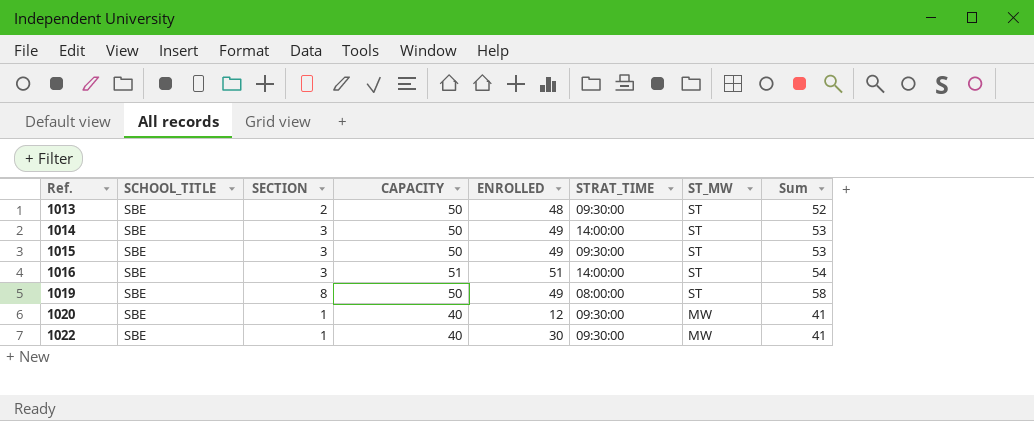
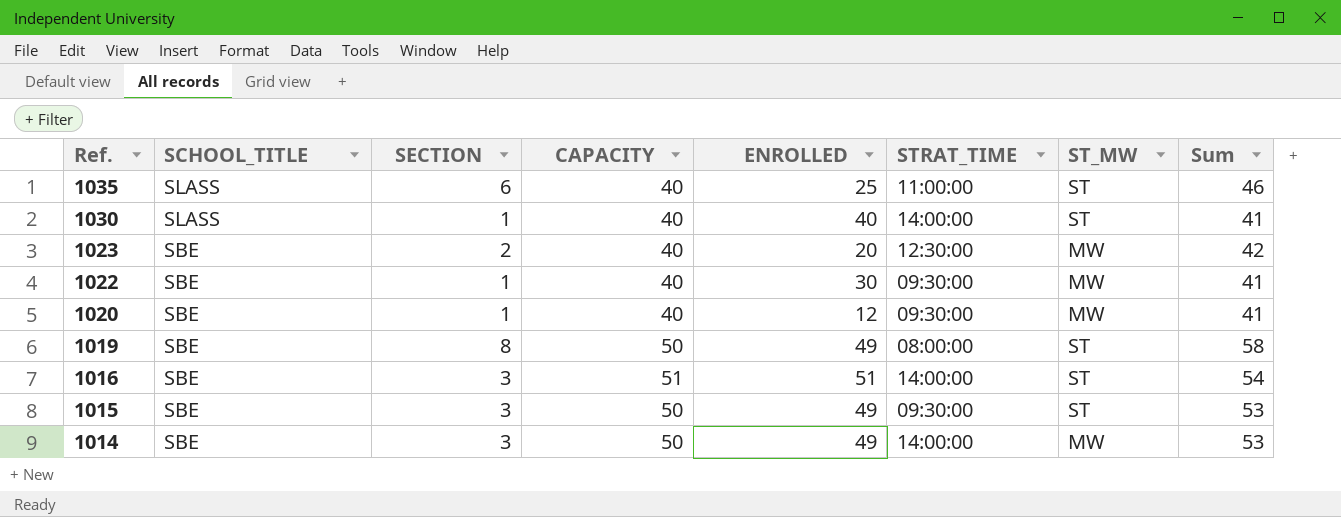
row order: Ref. ascending -> Ref. descending
row 1013: SBE | 2 | 50 | 48 | 09:30:00 | ST | 52 -> none
row 1035: none -> SLASS | 6 | 40 | 25 | 11:00:00 | ST | 46
row 1030: none -> SLASS | 1 | 40 | 40 | 14:00:00 | ST | 41
row 1023: none -> SBE | 2 | 40 | 20 | 12:30:00 | MW | 42
1014 | ST_MW: ST -> MW

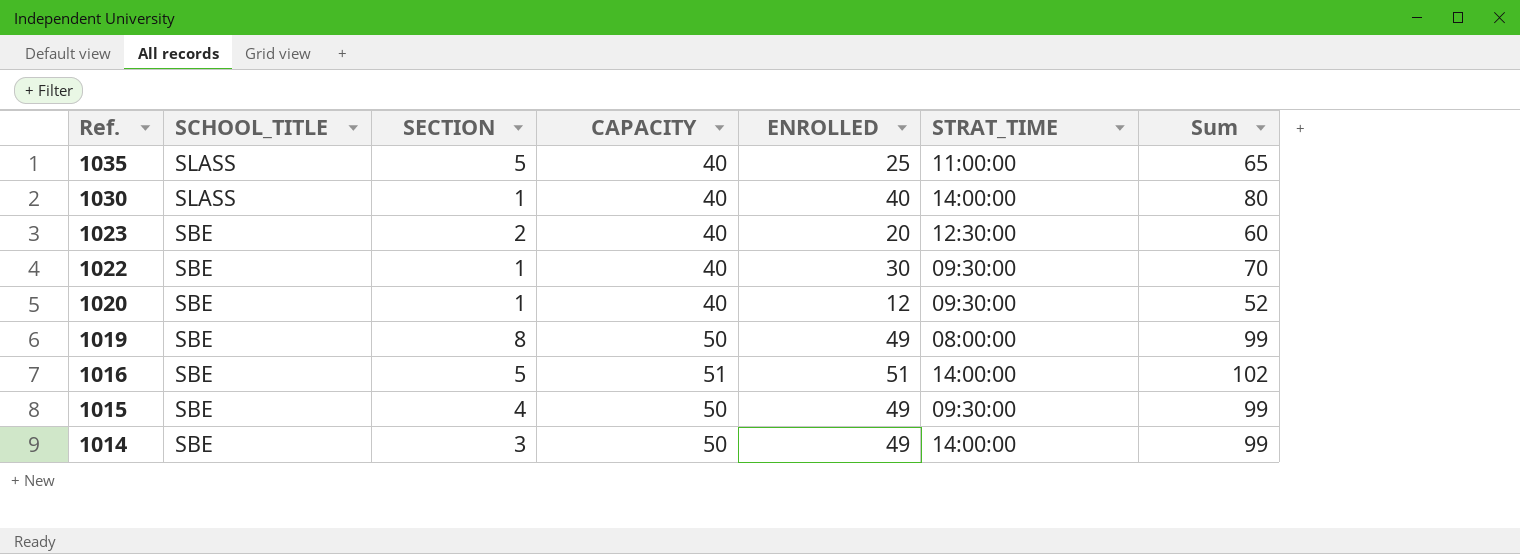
column ST_MW | position: 7 -> none
column Sum | formula: [SECTION] + [CAPACITY] -> [CAPACITY] + [ENROLLED]
1035 | SECTION: 6 -> 5
1016 | SECTION: 3 -> 5
1015 | SECTION: 3 -> 4

